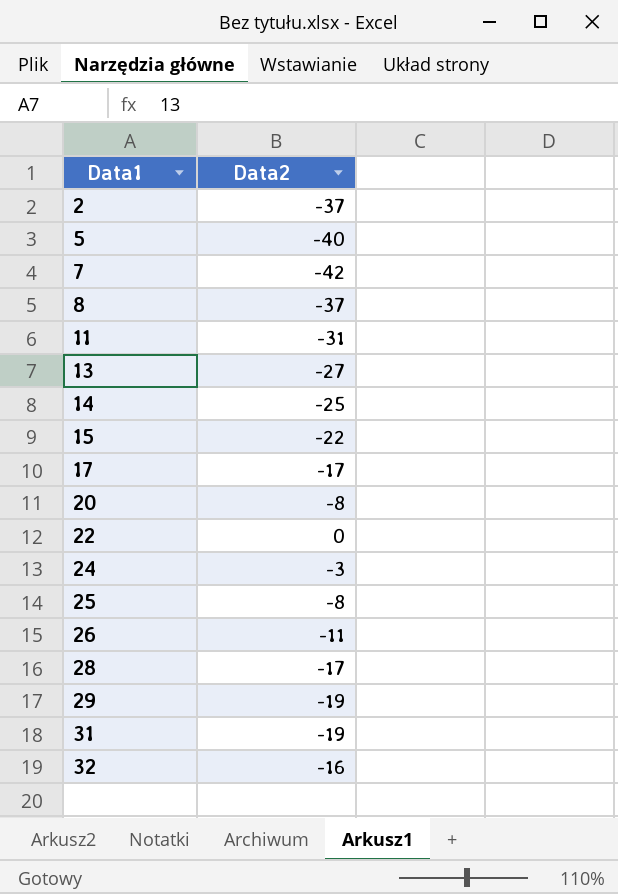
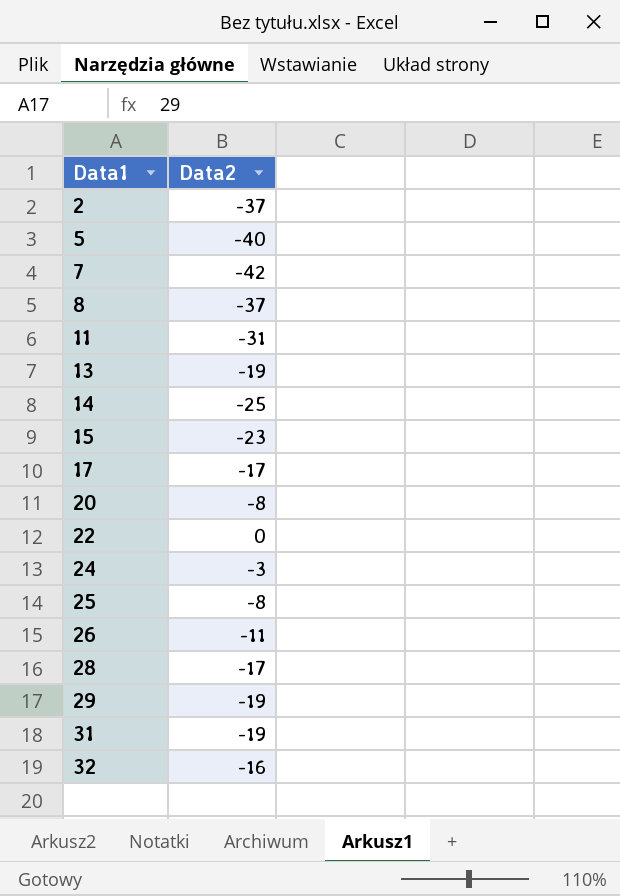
13 | Data2: -27 -> -19
15 | Data2: -22 -> -23

